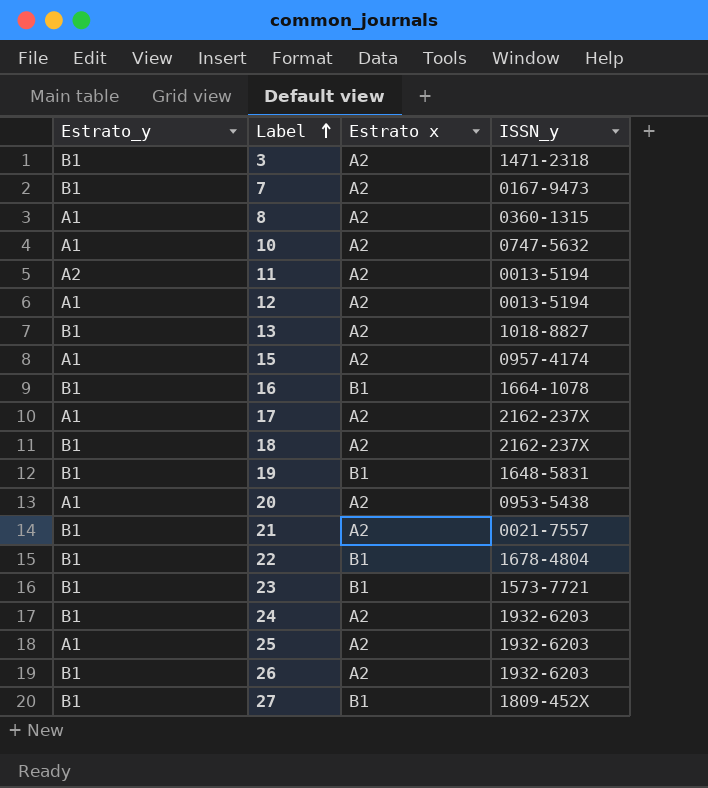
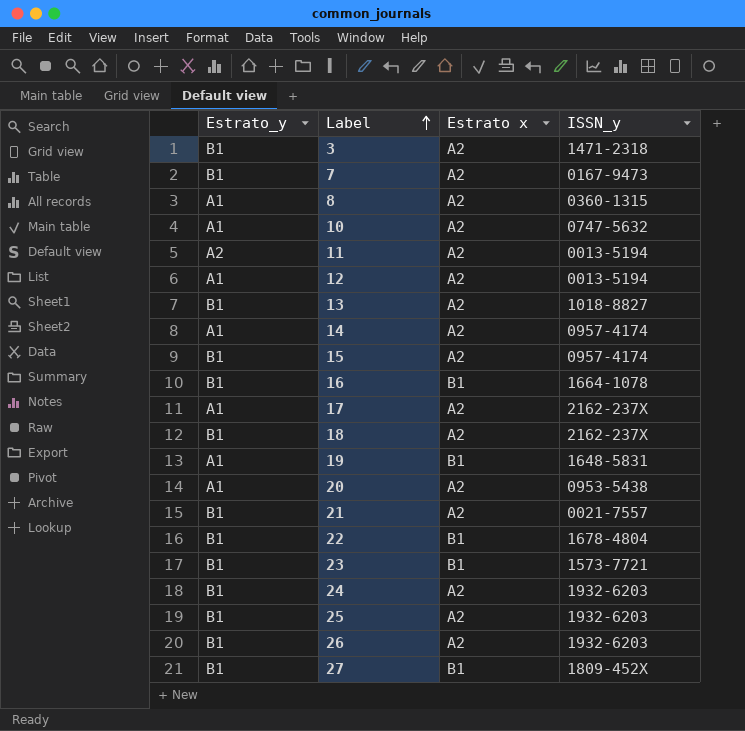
row 14: none -> A1 | A2 | 0957-4174
15 | Estrato_y: A1 -> B1
19 | Estrato_y: B1 -> A1
25 | Estrato_y: A1 -> B1

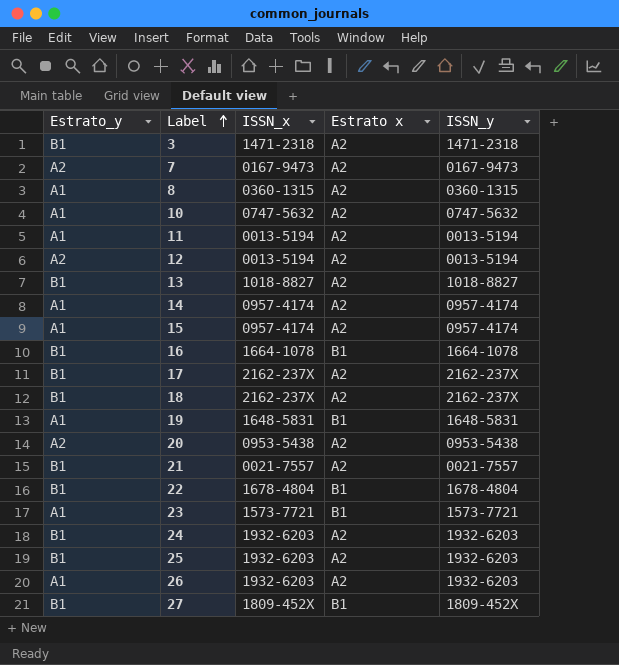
column ISSN_x | position: none -> 3
7 | Estrato_y: B1 -> A2
11 | Estrato_y: A2 -> A1
12 | Estrato_y: A1 -> A2
15 | Estrato_y: B1 -> A1
17 | Estrato_y: A1 -> B1
20 | Estrato_y: A1 -> A2
23 | Estrato_y: B1 -> A1
26 | Estrato_y: B1 -> A1

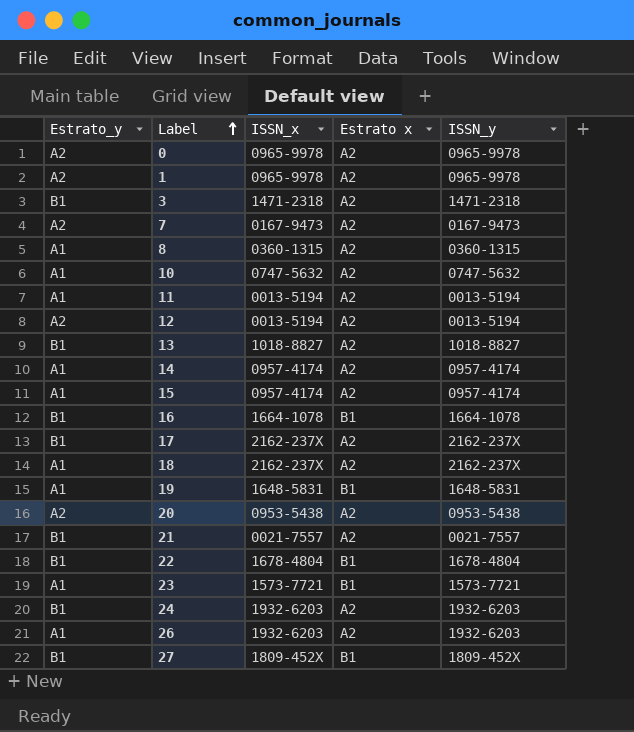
row 25: B1 | 1932-6203 | A2 | 1932-6203 -> none
row 0: none -> A2 | 0965-9978 | A2 | 0965-9978
row 1: none -> A2 | 0965-9978 | A2 | 0965-9978
18 | Estrato_y: B1 -> A1

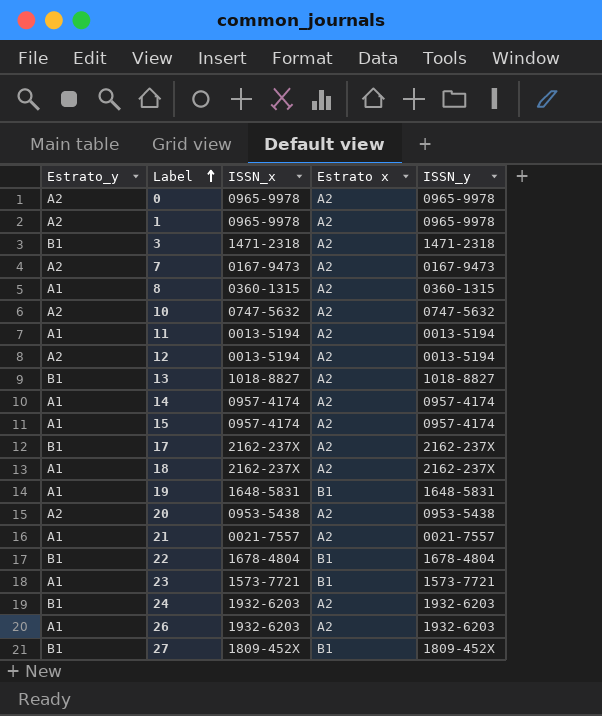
row 16: B1 | 1664-1078 | B1 | 1664-1078 -> none
10 | Estrato_y: A1 -> A2
21 | Estrato_y: B1 -> A1

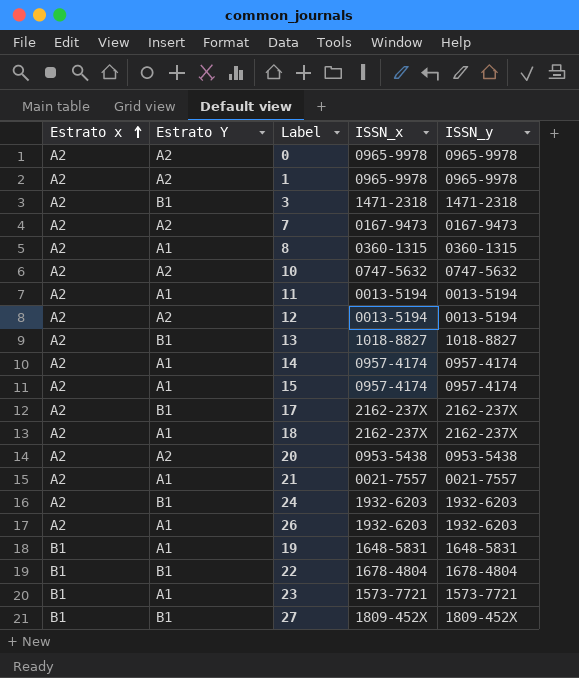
row order: Label ascending -> Estrato x ascending
column Estrato x | position: 4 -> 1
column name: Estrato_y -> Estrato Y

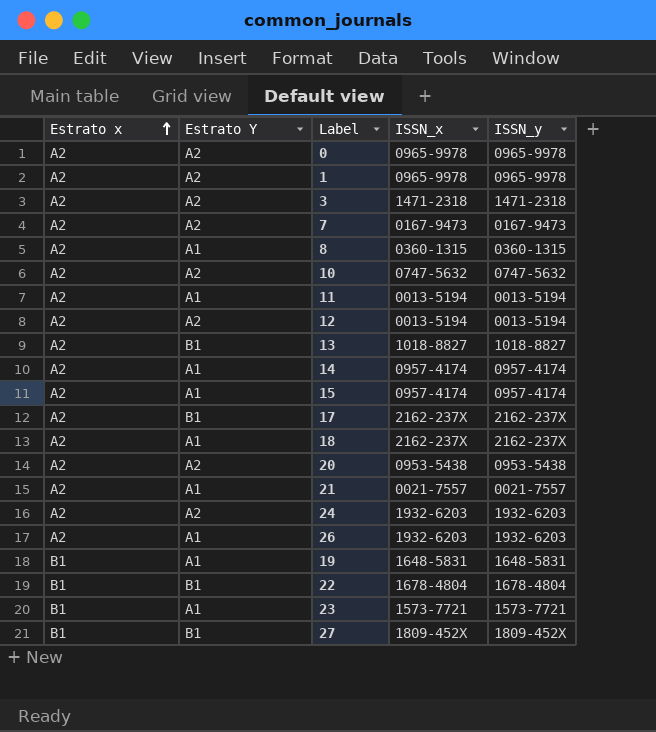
3 | Estrato Y: B1 -> A2
24 | Estrato Y: B1 -> A2

